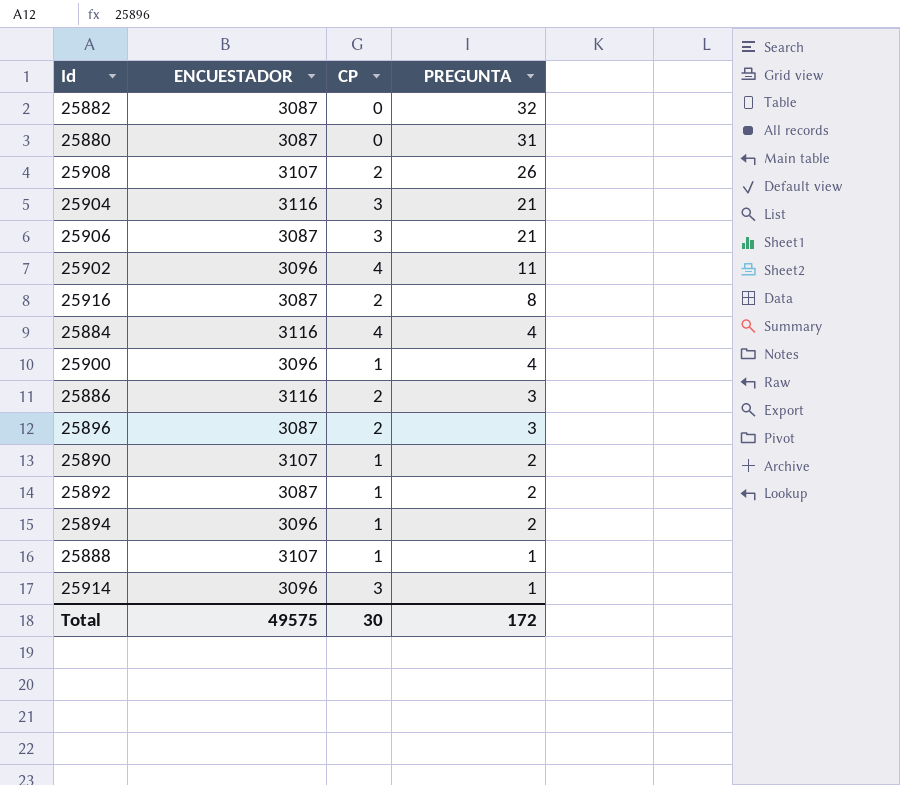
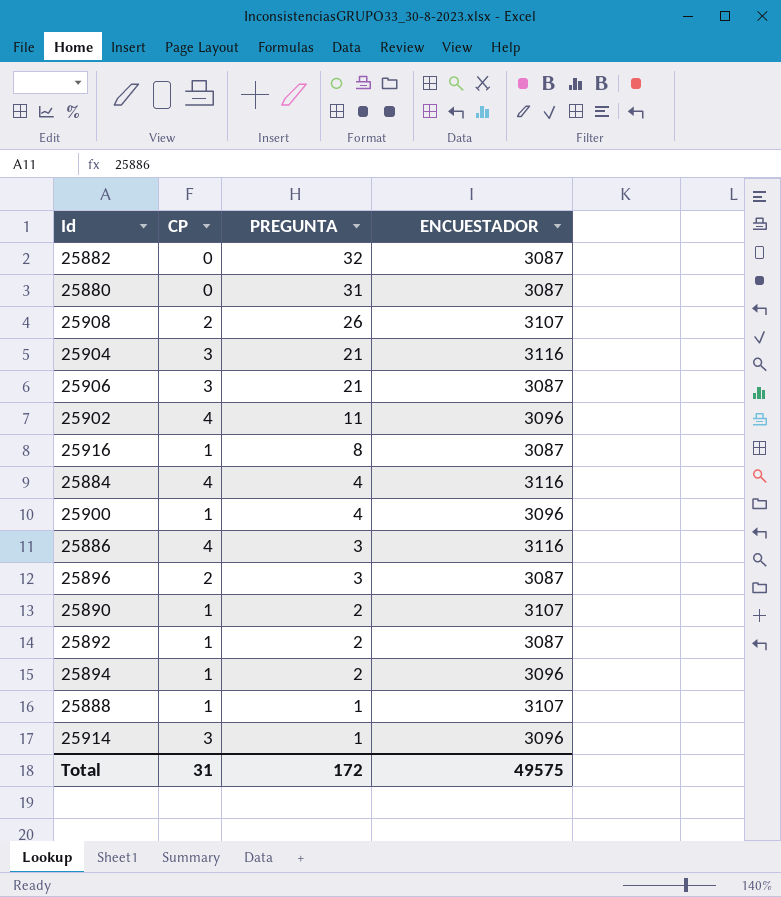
column ENCUESTADOR | position: 2 -> 4
25916 | CP: 2 -> 1
25886 | CP: 2 -> 4
Total | CP: 30 -> 31

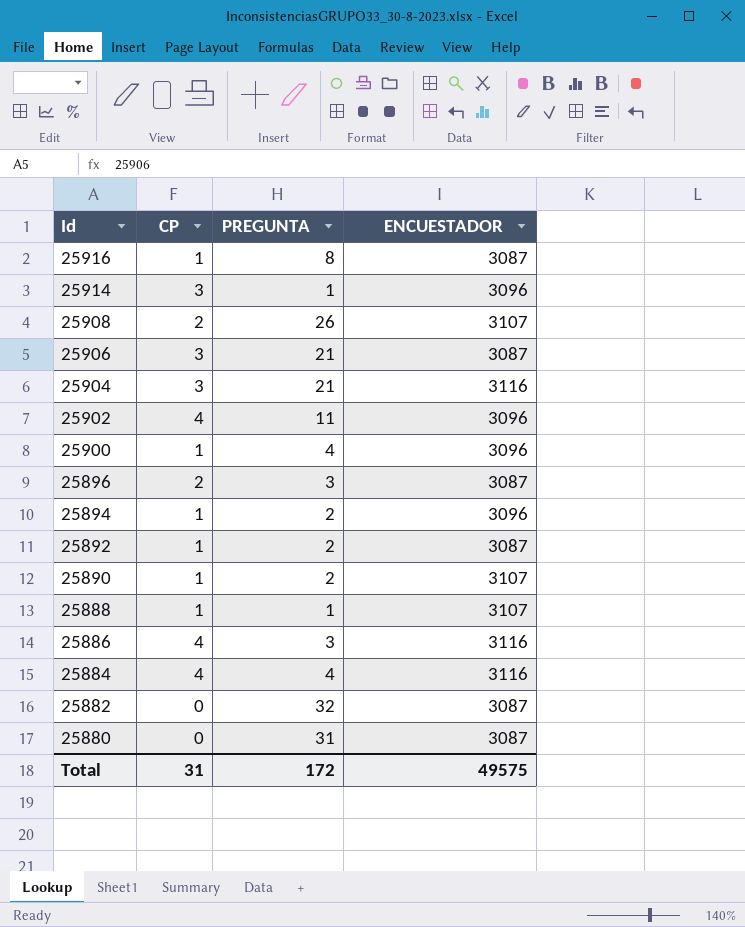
row order: PREGUNTA descending -> Id descending

